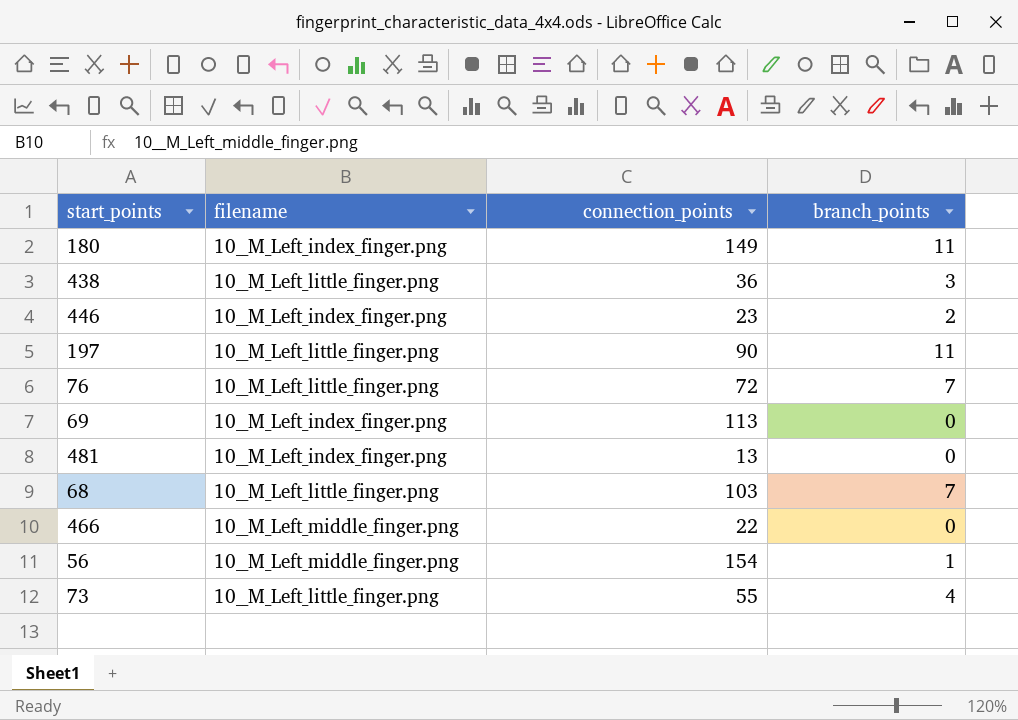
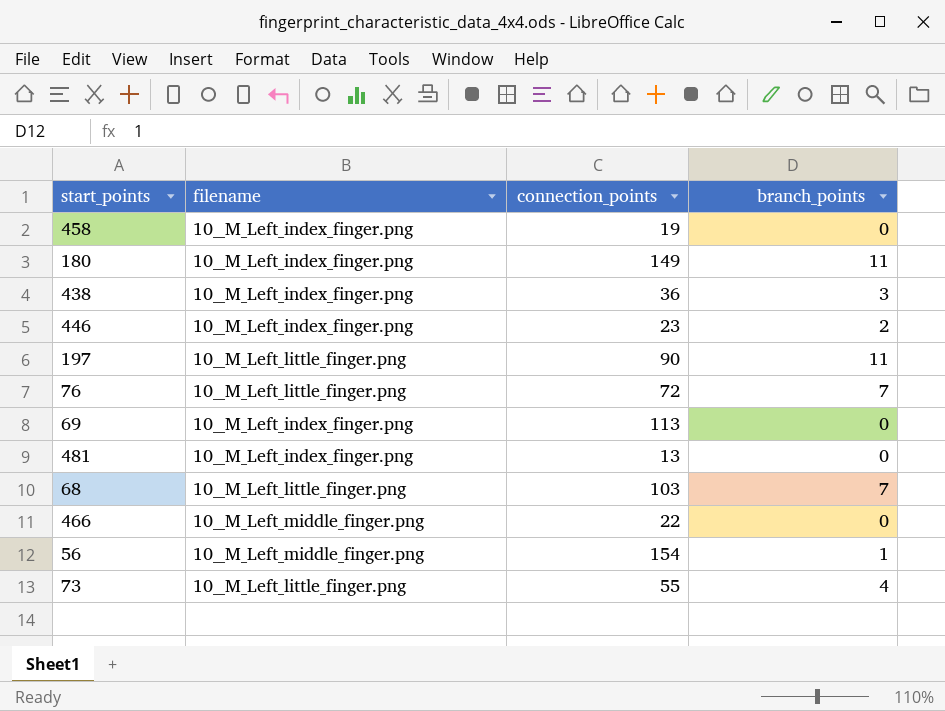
row 458: none -> 10__M_Left_index_finger.png | 19 | 0
438 | filename: 10__M_Left_little_finger.png -> 10__M_Left_index_finger.png

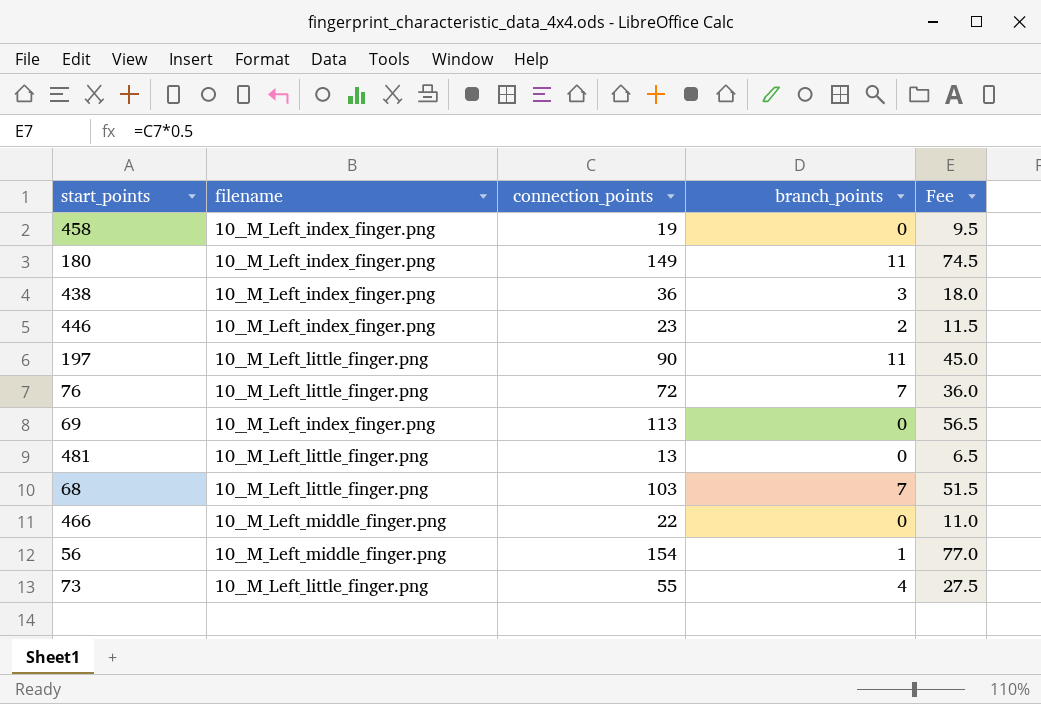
column Fee | formula: none -> [connection_points] * 0.5
481 | filename: 10__M_Left_index_finger.png -> 10__M_Left_little_finger.png

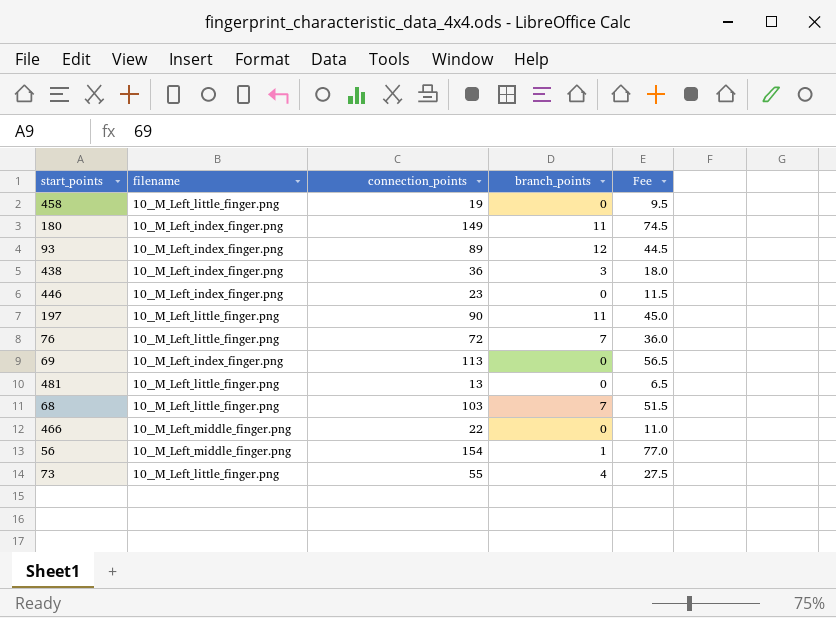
458 | filename: 10__M_Left_index_finger.png -> 10__M_Left_little_finger.png
row 93: none -> 10__M_Left_index_finger.png | 89 | 12 | 44.5
446 | branch_points: 2 -> 0

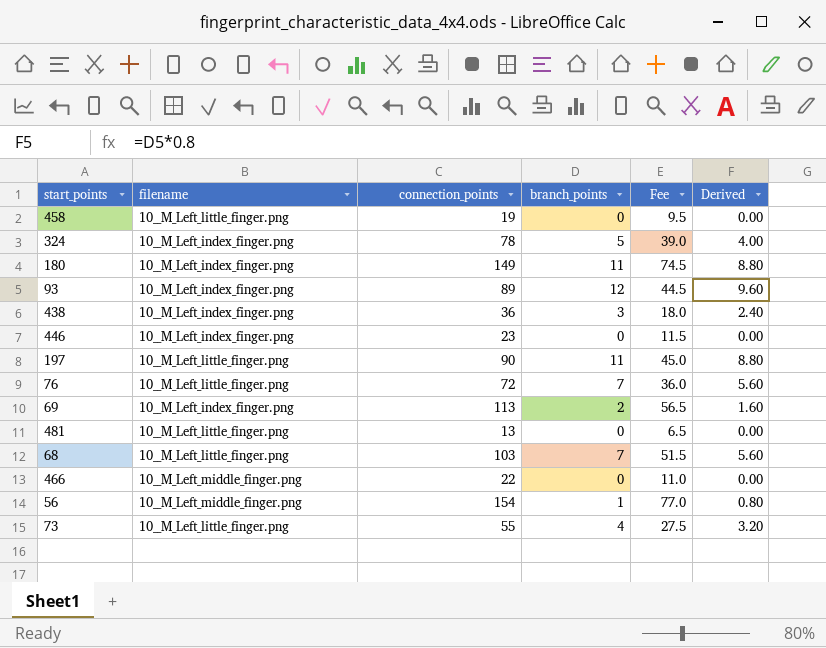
column Derived | formula: none -> [branch_points] * 0.8
row 324: none -> 10__M_Left_index_finger.png | 78 | 5 | 39.0 | 4.00
69 | branch_points: 0 -> 2

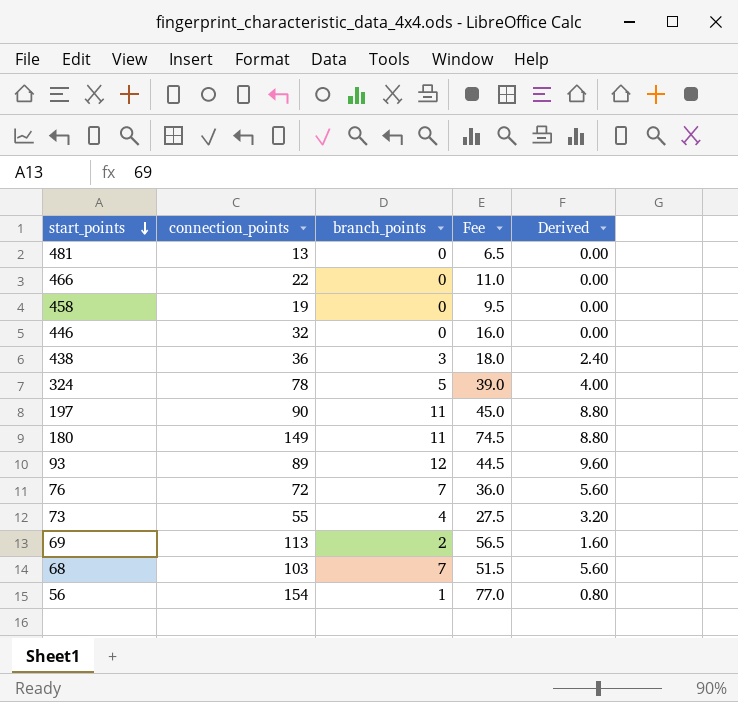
row order: none -> start_points descending
column filename | position: 2 -> none
446 | connection_points: 23 -> 32
446 | Fee: 11.5 -> 16.0

